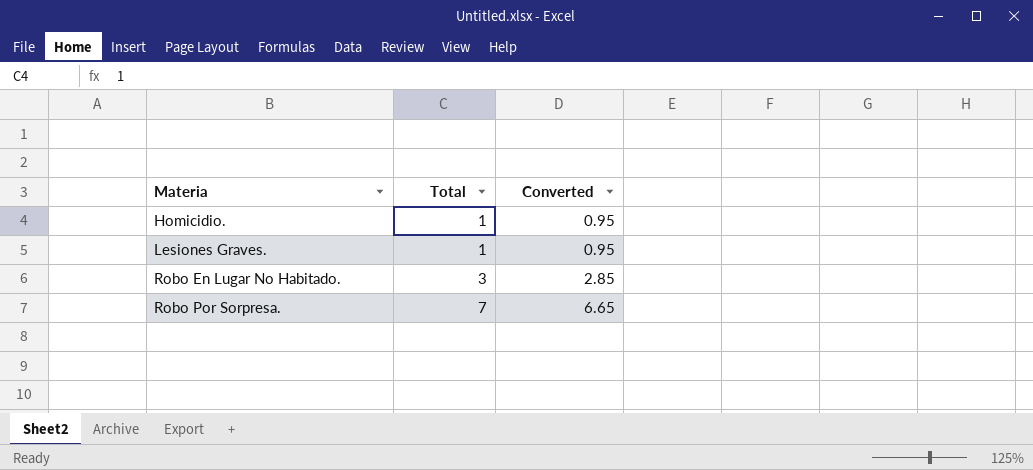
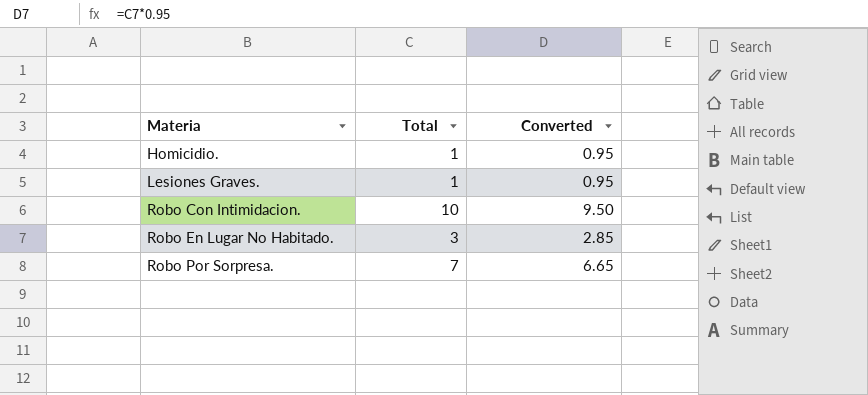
row Robo Con Intimidacion.: none -> 10 | 9.50

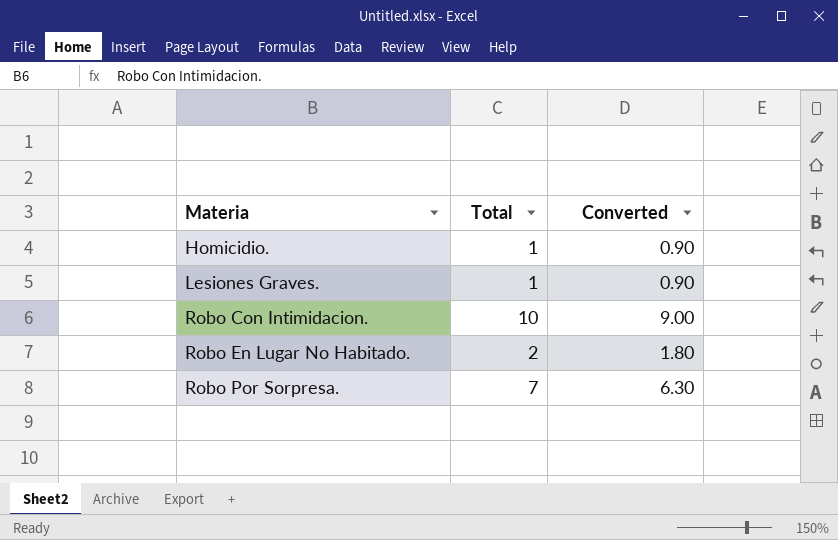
column Converted | formula: [Total] * 0.95 -> [Total] * 0.9
Robo En Lugar No Habitado. | Total: 3 -> 2

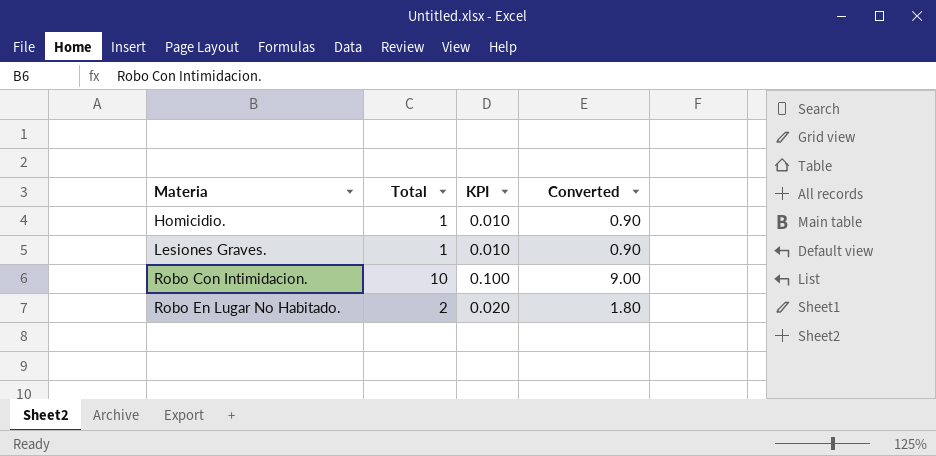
column KPI | formula: none -> [Total] * 0.01
row Robo Por Sorpresa.: 7 | 6.30 -> none

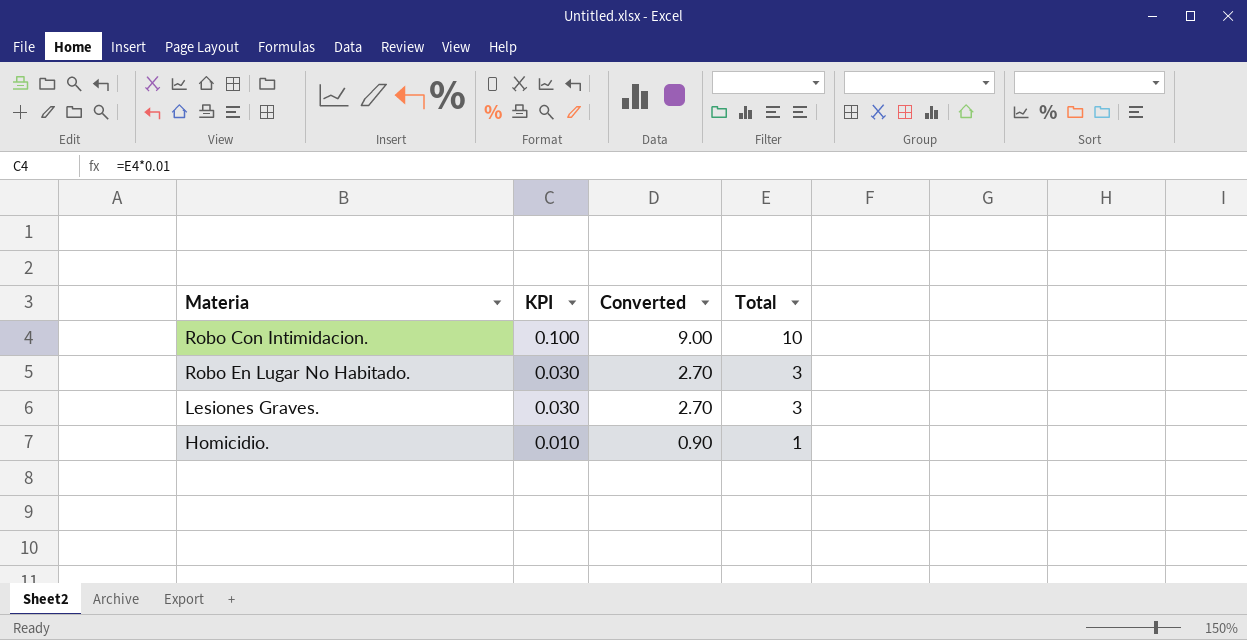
row order: Materia ascending -> KPI descending
column Total | position: 2 -> 4
Robo En Lugar No Habitado. | KPI: 0.020 -> 0.030
Robo En Lugar No Habitado. | Converted: 1.80 -> 2.70
Robo En Lugar No Habitado. | Total: 2 -> 3
Lesiones Graves. | KPI: 0.010 -> 0.030
Lesiones Graves. | Converted: 0.90 -> 2.70
Lesiones Graves. | Total: 1 -> 3

